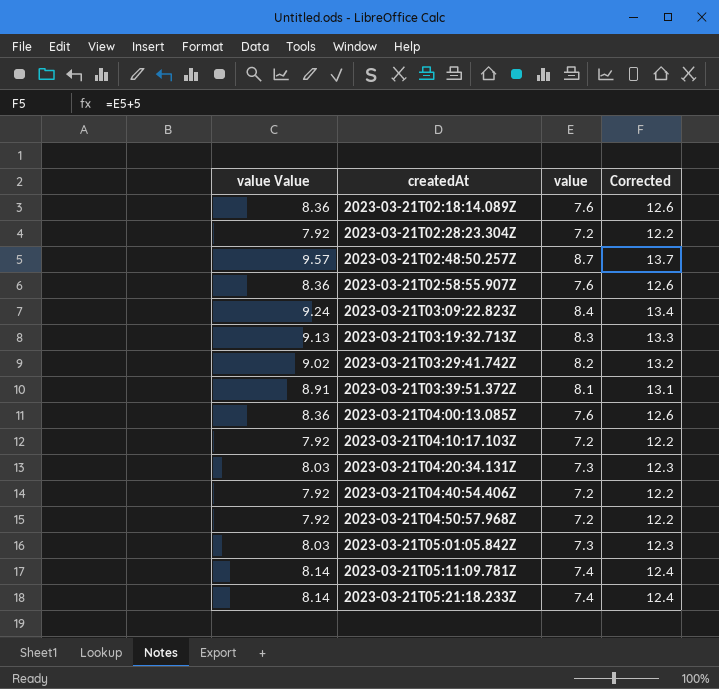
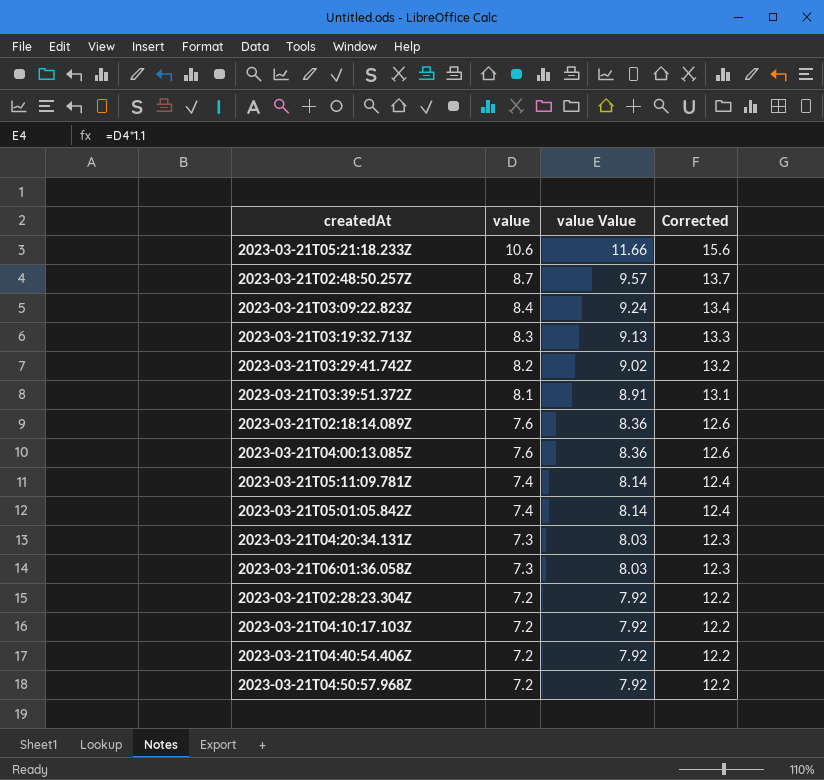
row order: createdAt ascending -> value descending
column value Value | position: 1 -> 3
row 2023-03-21T02:58:55.907Z: 8.36 | 7.6 | 12.6 -> none
2023-03-21T05:21:18.233Z | value: 7.4 -> 10.6
2023-03-21T05:21:18.233Z | value Value: 8.14 -> 11.66
2023-03-21T05:21:18.233Z | Corrected: 12.4 -> 15.6
2023-03-21T05:01:05.842Z | value: 7.3 -> 7.4
2023-03-21T05:01:05.842Z | value Value: 8.03 -> 8.14
2023-03-21T05:01:05.842Z | Corrected: 12.3 -> 12.4
row 2023-03-21T06:01:36.058Z: none -> 7.3 | 8.03 | 12.3

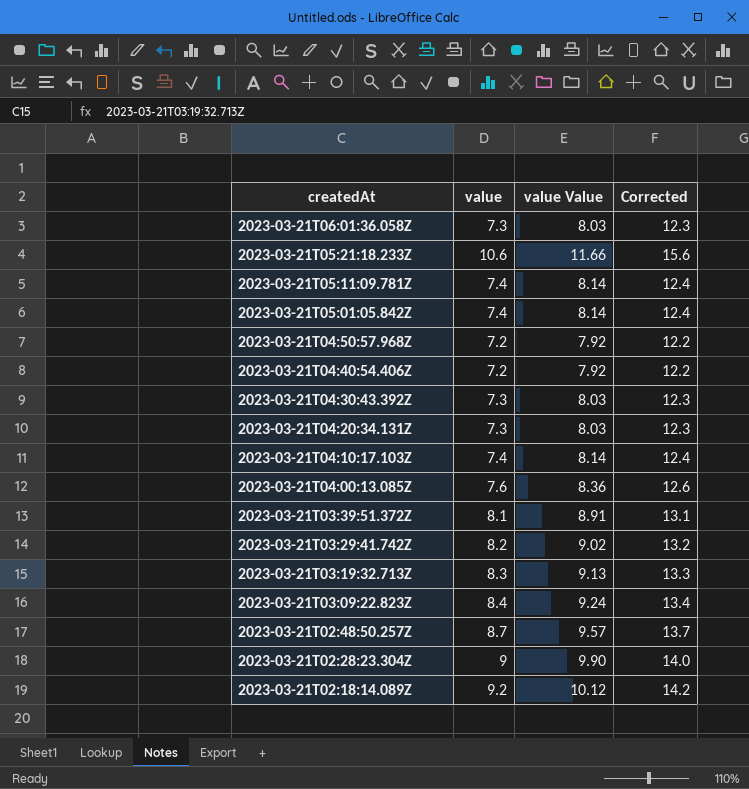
row order: value descending -> createdAt descending
row 2023-03-21T04:30:43.392Z: none -> 7.3 | 8.03 | 12.3
2023-03-21T04:10:17.103Z | value: 7.2 -> 7.4
2023-03-21T04:10:17.103Z | value Value: 7.92 -> 8.14
2023-03-21T04:10:17.103Z | Corrected: 12.2 -> 12.4
2023-03-21T02:28:23.304Z | value: 7.2 -> 9
2023-03-21T02:28:23.304Z | value Value: 7.92 -> 9.90
2023-03-21T02:28:23.304Z | Corrected: 12.2 -> 14.0
2023-03-21T02:18:14.089Z | value: 7.6 -> 9.2
2023-03-21T02:18:14.089Z | value Value: 8.36 -> 10.12
2023-03-21T02:18:14.089Z | Corrected: 12.6 -> 14.2

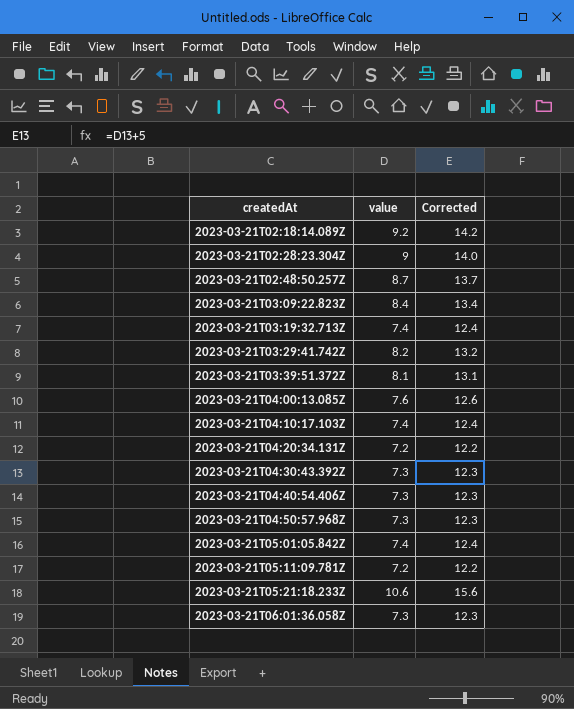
row order: createdAt descending -> createdAt ascending
column value Value | formula: [value] * 1.1 -> none
2023-03-21T03:19:32.713Z | value: 8.3 -> 7.4
2023-03-21T03:19:32.713Z | Corrected: 13.3 -> 12.4
2023-03-21T04:20:34.131Z | value: 7.3 -> 7.2
2023-03-21T04:20:34.131Z | Corrected: 12.3 -> 12.2
2023-03-21T04:40:54.406Z | value: 7.2 -> 7.3
2023-03-21T04:40:54.406Z | Corrected: 12.2 -> 12.3
2023-03-21T04:50:57.968Z | value: 7.2 -> 7.3
2023-03-21T04:50:57.968Z | Corrected: 12.2 -> 12.3
2023-03-21T05:11:09.781Z | value: 7.4 -> 7.2
2023-03-21T05:11:09.781Z | Corrected: 12.4 -> 12.2

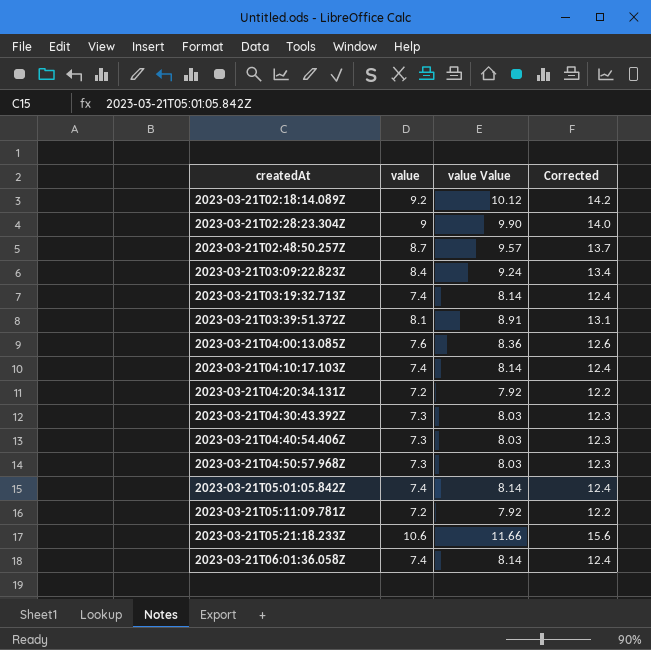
column value Value | formula: none -> [value] * 1.1
row 2023-03-21T03:29:41.742Z: 8.2 | 13.2 -> none
2023-03-21T06:01:36.058Z | value: 7.3 -> 7.4
2023-03-21T06:01:36.058Z | Corrected: 12.3 -> 12.4

